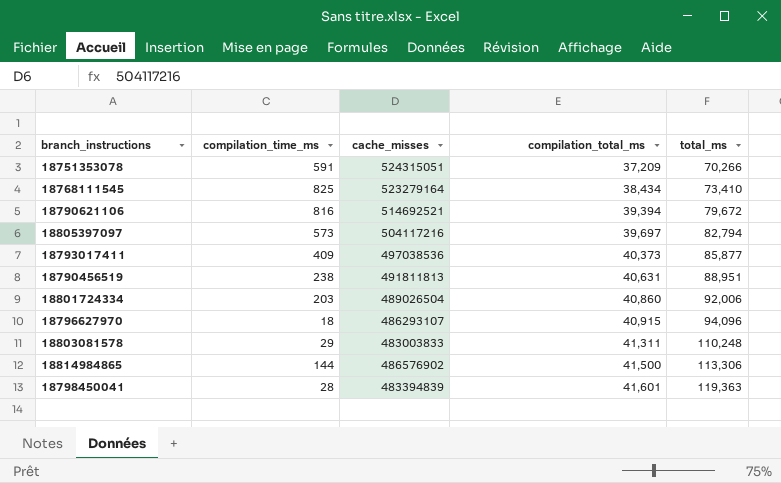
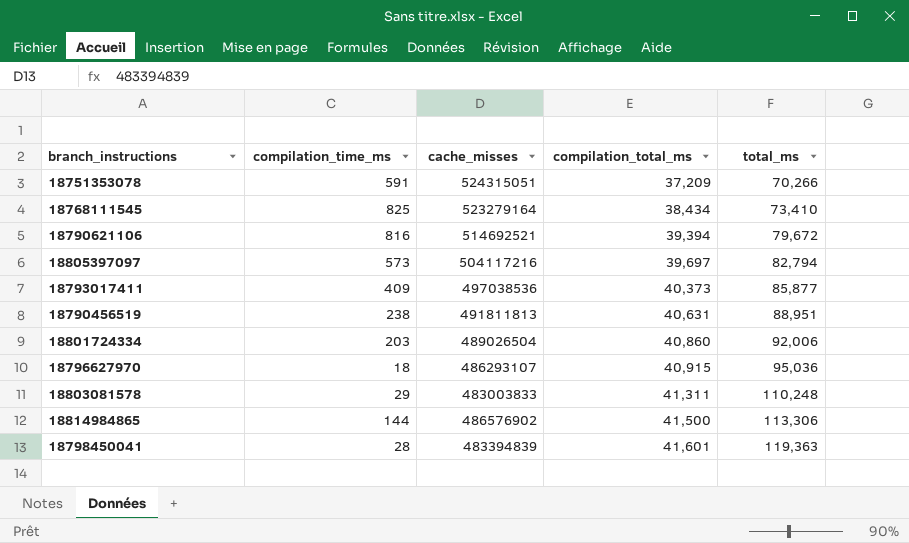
18796627970 | total_ms: 94,096 -> 95,036

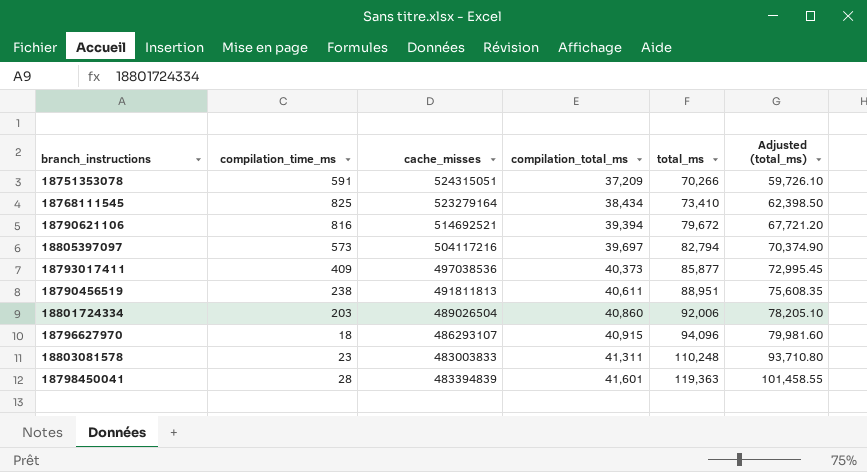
column Adjusted (total_ms) | formula: none -> [total_ms] * 0.85
row 18814984865: 144 | 486576902 | 41,500 | 113,306 -> none
18790456519 | compilation_total_ms: 40,631 -> 40,611
18796627970 | total_ms: 95,036 -> 94,096
18803081578 | compilation_time_ms: 29 -> 23

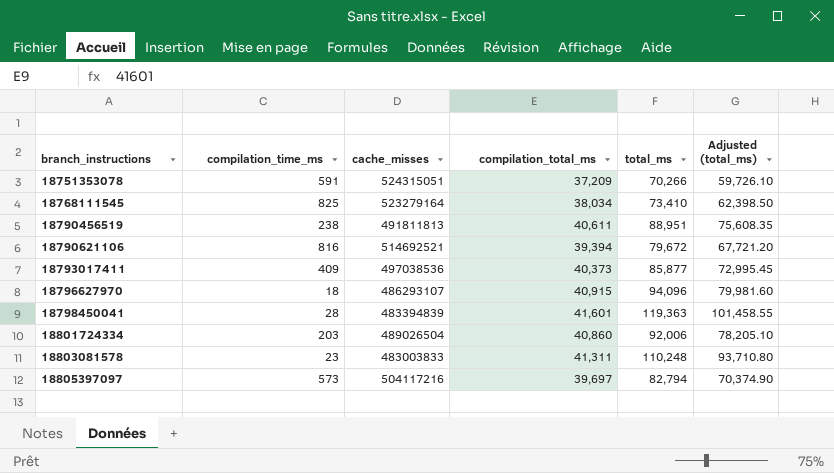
row order: compilation_total_ms ascending -> branch_instructions ascending
18768111545 | compilation_total_ms: 38,434 -> 38,034

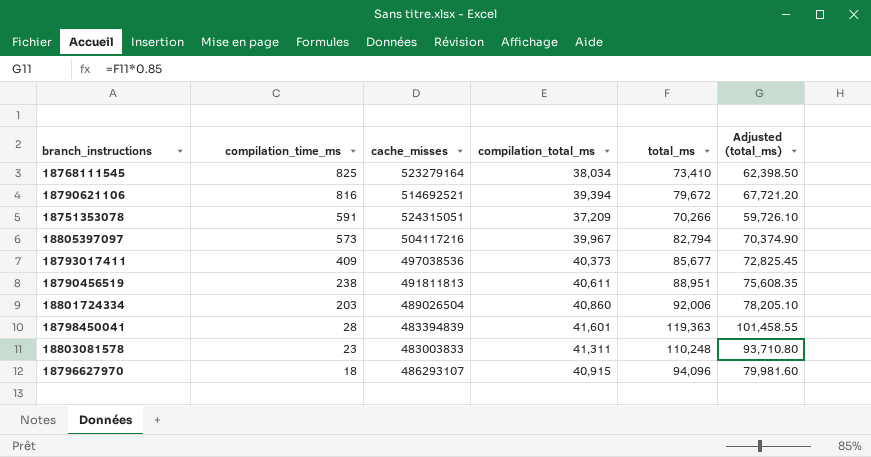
row order: branch_instructions ascending -> compilation_time_ms descending
18805397097 | compilation_total_ms: 39,697 -> 39,967
18793017411 | total_ms: 85,877 -> 85,677
18793017411 | Adjusted (total_ms): 72,995.45 -> 72,825.45

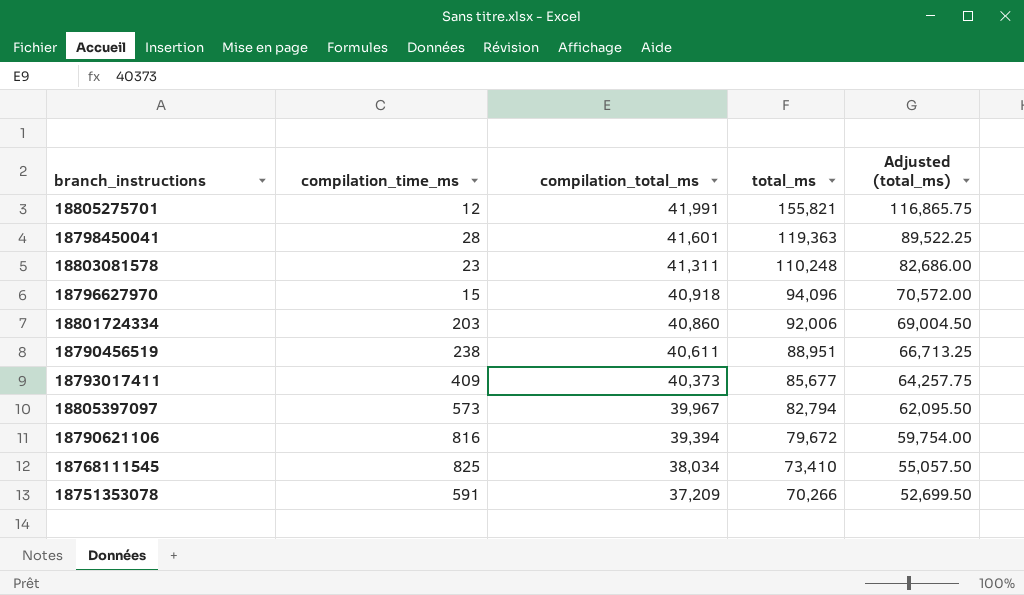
row order: compilation_time_ms descending -> compilation_total_ms descending
column cache_misses | position: 3 -> none
column Adjusted (total_ms) | formula: [total_ms] * 0.85 -> [total_ms] * 0.75
row 18805275701: none -> 12 | 41,991 | 155,821 | 116,865.75
18796627970 | compilation_time_ms: 18 -> 15
18796627970 | compilation_total_ms: 40,915 -> 40,918

